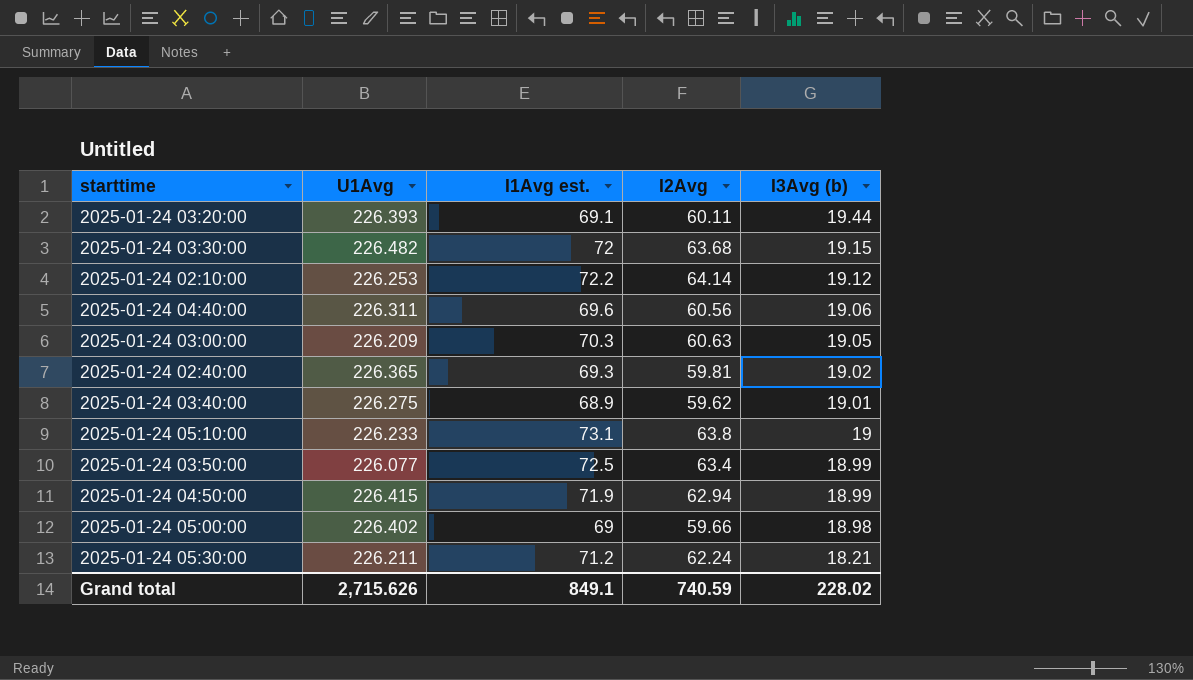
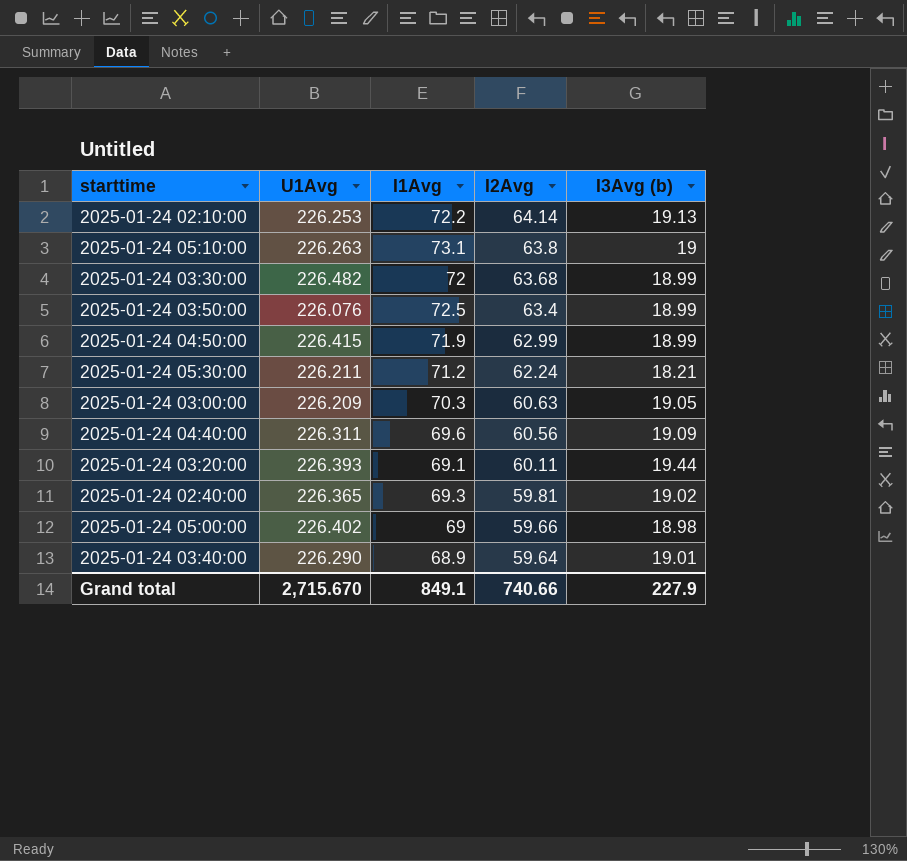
row order: I3Avg (b) descending -> I2Avg descending
column name: I1Avg est. -> I1Avg
2025-01-24 02:10:00 | I3Avg (b): 19.12 -> 19.13
2025-01-24 05:10:00 | U1Avg: 226.233 -> 226.263
2025-01-24 03:30:00 | I3Avg (b): 19.15 -> 18.99
2025-01-24 03:50:00 | U1Avg: 226.077 -> 226.076
2025-01-24 04:50:00 | I2Avg: 62.94 -> 62.99
2025-01-24 04:40:00 | I3Avg (b): 19.06 -> 19.09
2025-01-24 03:40:00 | U1Avg: 226.275 -> 226.290
2025-01-24 03:40:00 | I2Avg: 59.62 -> 59.64
Grand total | U1Avg: 2,715.626 -> 2,715.670
Grand total | I2Avg: 740.59 -> 740.66
Grand total | I3Avg (b): 228.02 -> 227.9

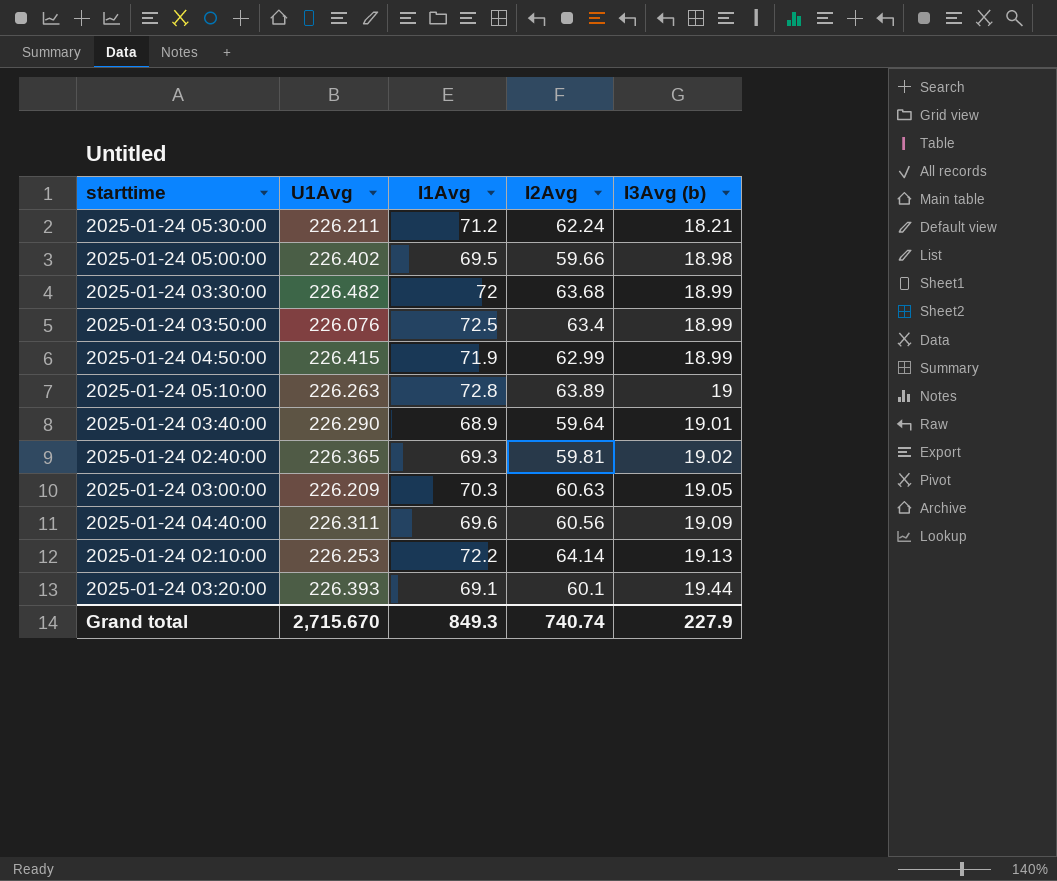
row order: I2Avg descending -> I3Avg (b) ascending
2025-01-24 05:00:00 | I1Avg: 69 -> 69.5
2025-01-24 05:10:00 | I1Avg: 73.1 -> 72.8
2025-01-24 05:10:00 | I2Avg: 63.8 -> 63.89
2025-01-24 03:20:00 | I2Avg: 60.11 -> 60.1
Grand total | I1Avg: 849.1 -> 849.3
Grand total | I2Avg: 740.66 -> 740.74

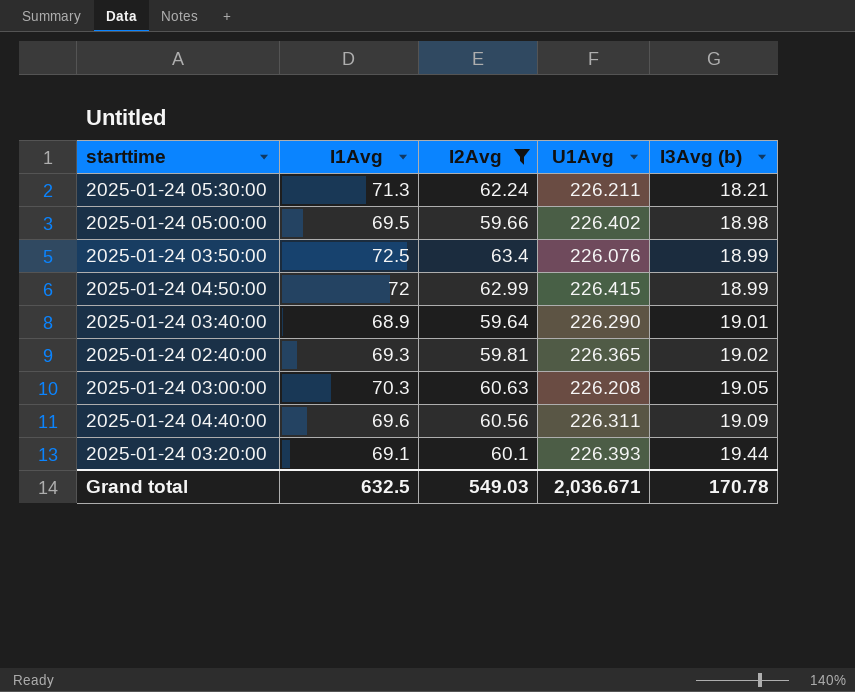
filter: none -> I2Avg <= 63.4
column U1Avg | position: 2 -> 4
2025-01-24 05:30:00 | I1Avg: 71.2 -> 71.3
2025-01-24 04:50:00 | I1Avg: 71.9 -> 72
2025-01-24 03:00:00 | U1Avg: 226.209 -> 226.208
Grand total | I1Avg: 849.3 -> 632.5
Grand total | I2Avg: 740.74 -> 549.03
Grand total | U1Avg: 2,715.670 -> 2,036.671
Grand total | I3Avg (b): 227.9 -> 170.78

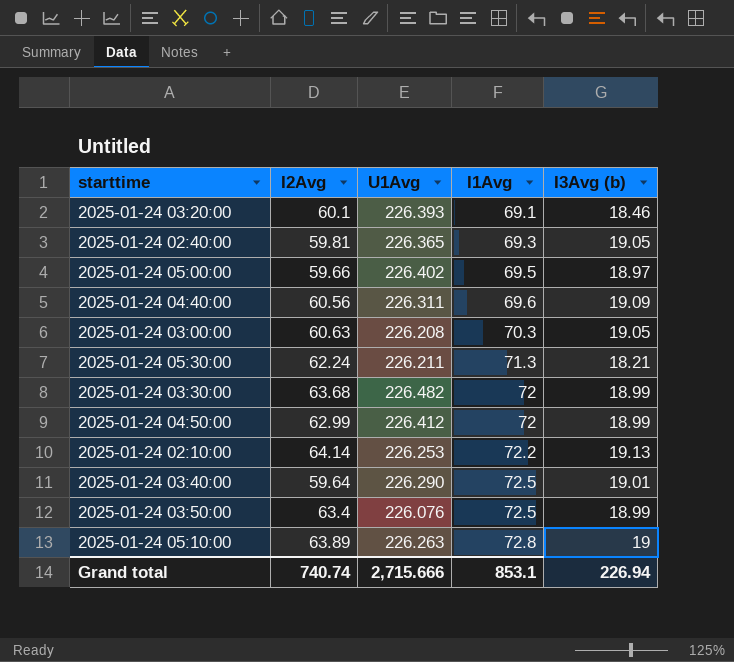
filter: I2Avg <= 63.4 -> none
row order: I3Avg (b) ascending -> I1Avg ascending
column I1Avg | position: 2 -> 4
2025-01-24 03:20:00 | I3Avg (b): 19.44 -> 18.46
2025-01-24 02:40:00 | I3Avg (b): 19.02 -> 19.05
2025-01-24 05:00:00 | I3Avg (b): 18.98 -> 18.97
2025-01-24 04:50:00 | U1Avg: 226.415 -> 226.412
2025-01-24 03:40:00 | I1Avg: 68.9 -> 72.5
Grand total | I2Avg: 549.03 -> 740.74
Grand total | U1Avg: 2,036.671 -> 2,715.666
Grand total | I1Avg: 632.5 -> 853.1
Grand total | I3Avg (b): 170.78 -> 226.94

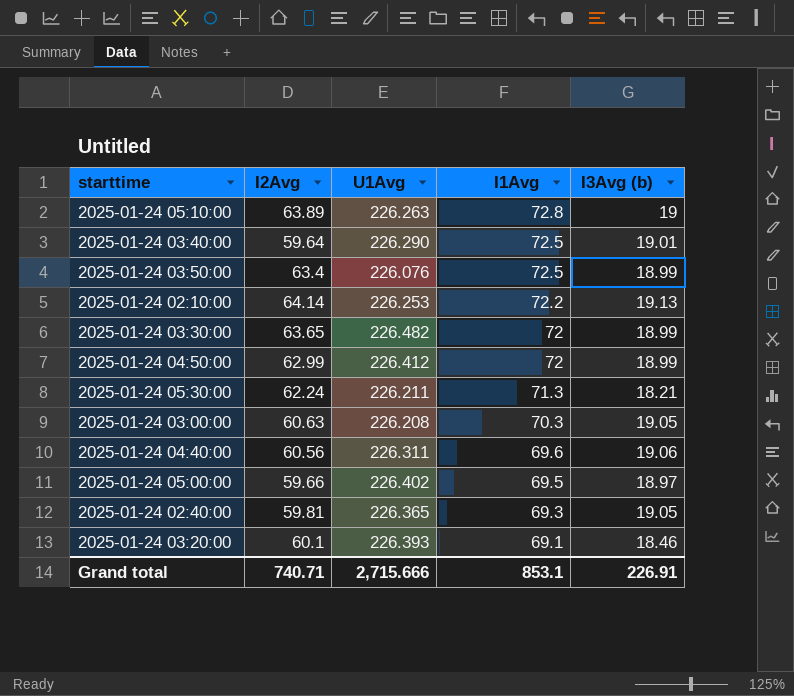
row order: I1Avg ascending -> I1Avg descending
2025-01-24 03:30:00 | I2Avg: 63.68 -> 63.65
2025-01-24 04:40:00 | I3Avg (b): 19.09 -> 19.06
Grand total | I2Avg: 740.74 -> 740.71
Grand total | I3Avg (b): 226.94 -> 226.91

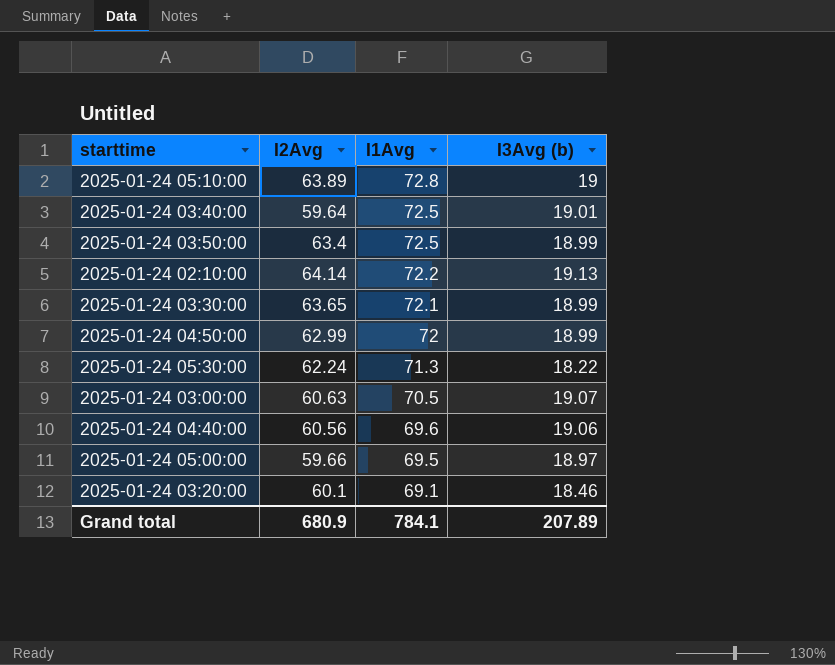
column U1Avg | position: 3 -> none
row 2025-01-24 02:40:00: 59.81 | 226.365 | 69.3 | 19.05 -> none
2025-01-24 03:30:00 | I1Avg: 72 -> 72.1
2025-01-24 05:30:00 | I3Avg (b): 18.21 -> 18.22
2025-01-24 03:00:00 | I1Avg: 70.3 -> 70.5
2025-01-24 03:00:00 | I3Avg (b): 19.05 -> 19.07
Grand total | I2Avg: 740.71 -> 680.9
Grand total | I1Avg: 853.1 -> 784.1
Grand total | I3Avg (b): 226.91 -> 207.89

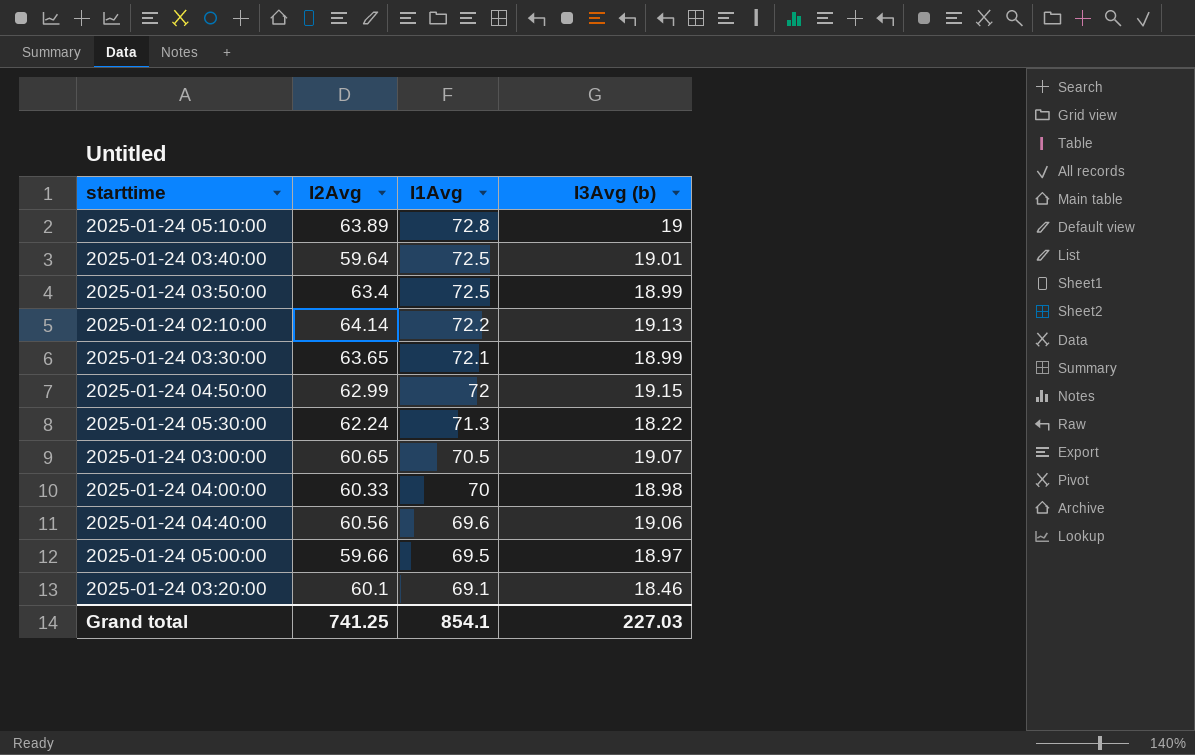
2025-01-24 04:50:00 | I3Avg (b): 18.99 -> 19.15
2025-01-24 03:00:00 | I2Avg: 60.63 -> 60.65
row 2025-01-24 04:00:00: none -> 60.33 | 70 | 18.98
Grand total | I2Avg: 680.9 -> 741.25
Grand total | I1Avg: 784.1 -> 854.1
Grand total | I3Avg (b): 207.89 -> 227.03

